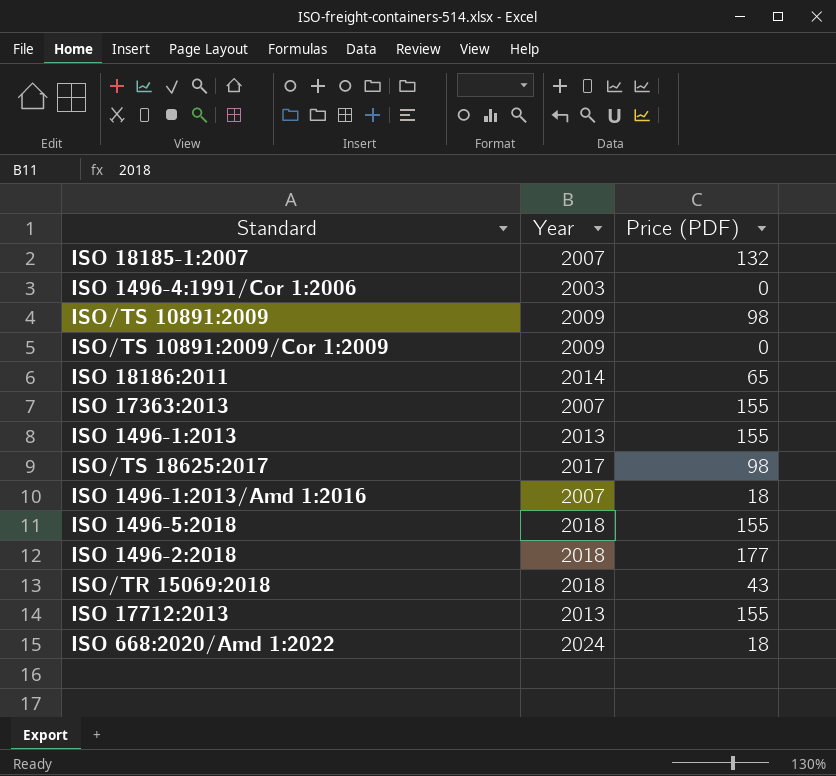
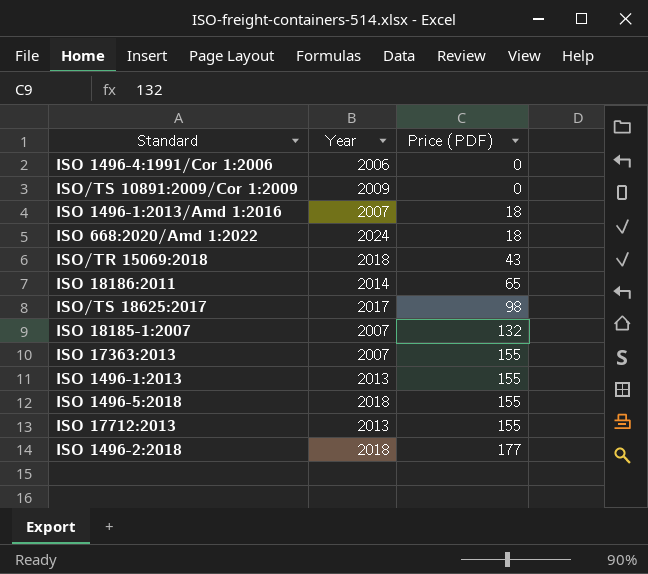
row order: none -> Price (PDF) ascending
row ISO/TS 10891:2009: 2009 | 98 -> none
ISO 1496-4:1991/Cor 1:2006 | Year: 2003 -> 2006

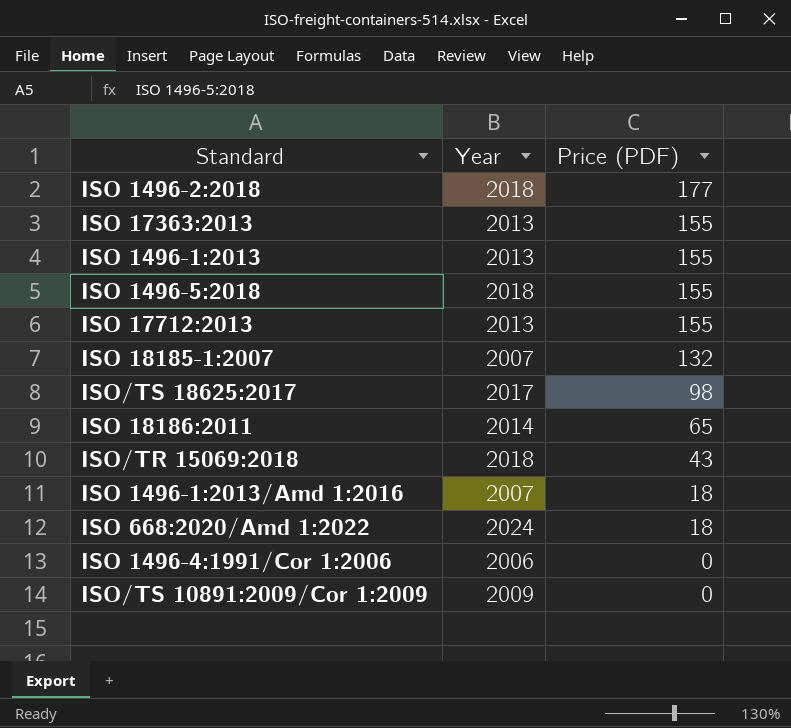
row order: Price (PDF) ascending -> Price (PDF) descending
ISO 17363:2013 | Year: 2007 -> 2013

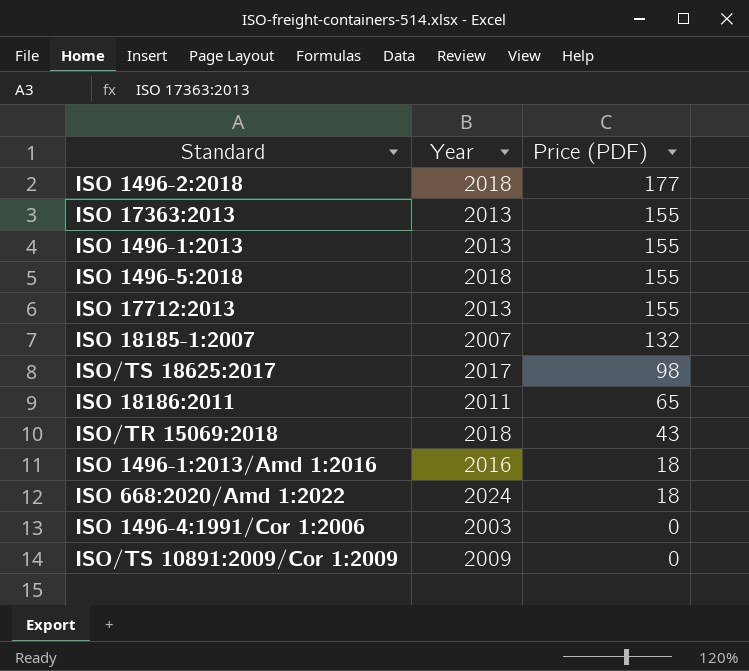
ISO 18186:2011 | Year: 2014 -> 2011
ISO 1496-1:2013/Amd 1:2016 | Year: 2007 -> 2016
ISO 1496-4:1991/Cor 1:2006 | Year: 2006 -> 2003

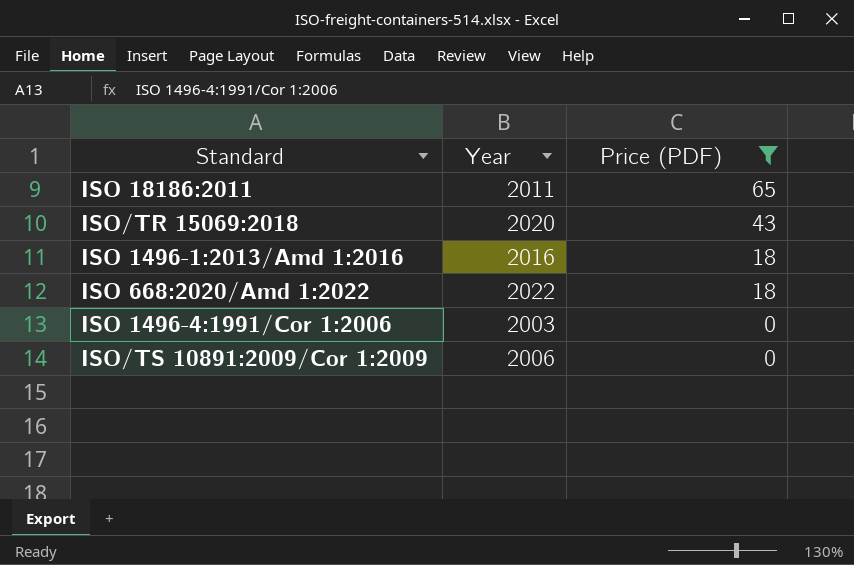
filter: none -> Price (PDF) <= 65
ISO/TR 15069:2018 | Year: 2018 -> 2020
ISO 668:2020/Amd 1:2022 | Year: 2024 -> 2022
ISO/TS 10891:2009/Cor 1:2009 | Year: 2009 -> 2006

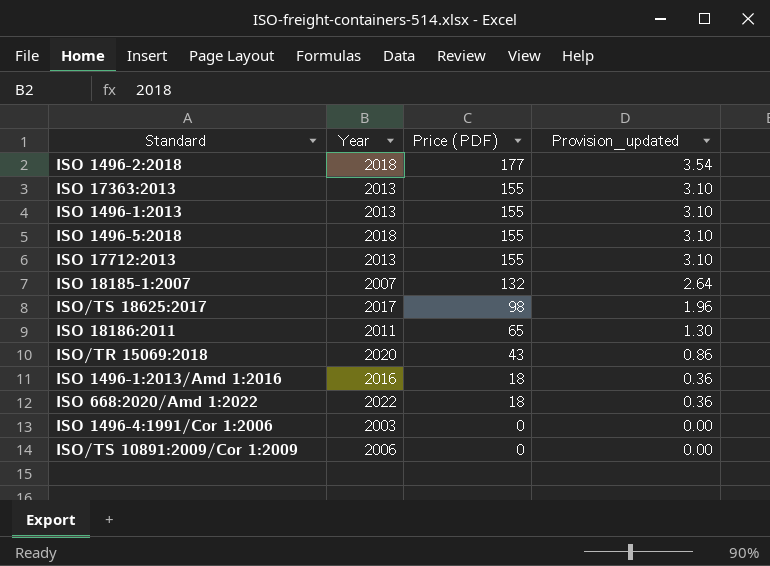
filter: Price (PDF) <= 65 -> none
column Provision_updated | formula: none -> [Price (PDF)] * 0.02

